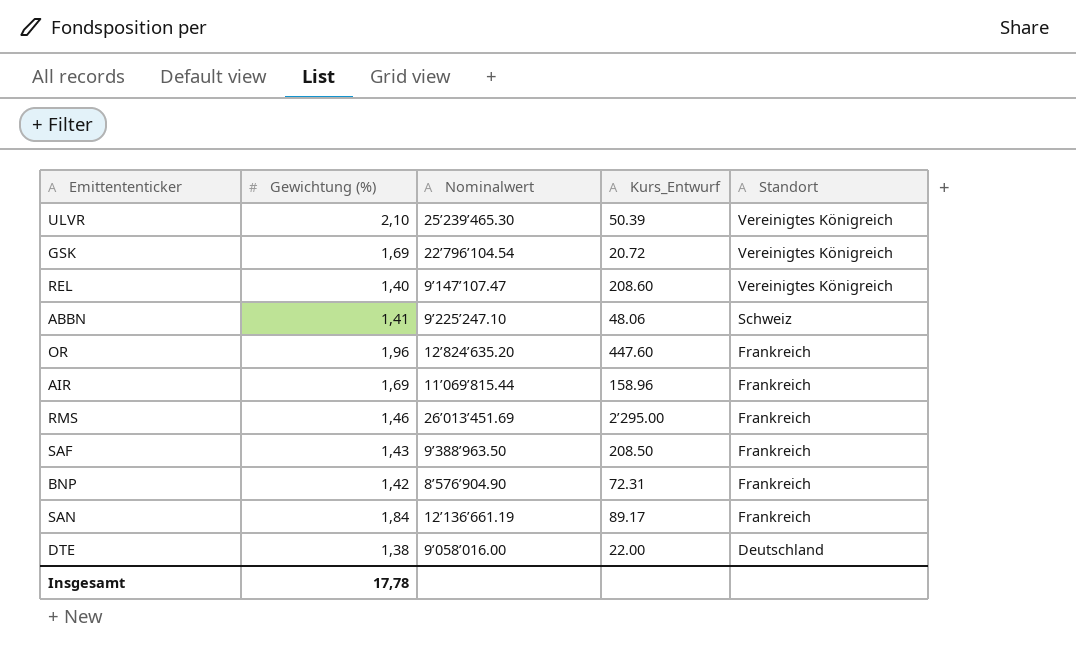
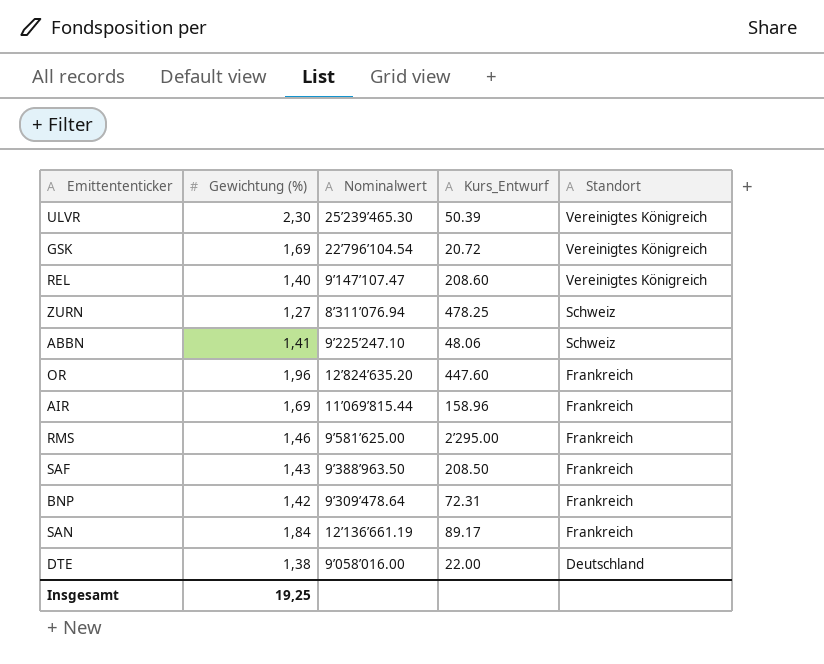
ULVR | Gewichtung (%): 2,10 -> 2,30
row ZURN: none -> 1,27 | 8’311’076.94 | 478.25 | Schweiz
RMS | Nominalwert: 26’013’451.69 -> 9’581’625.00
BNP | Nominalwert: 8’576’904.90 -> 9’309’478.64
Insgesamt | Gewichtung (%): 17,78 -> 19,25

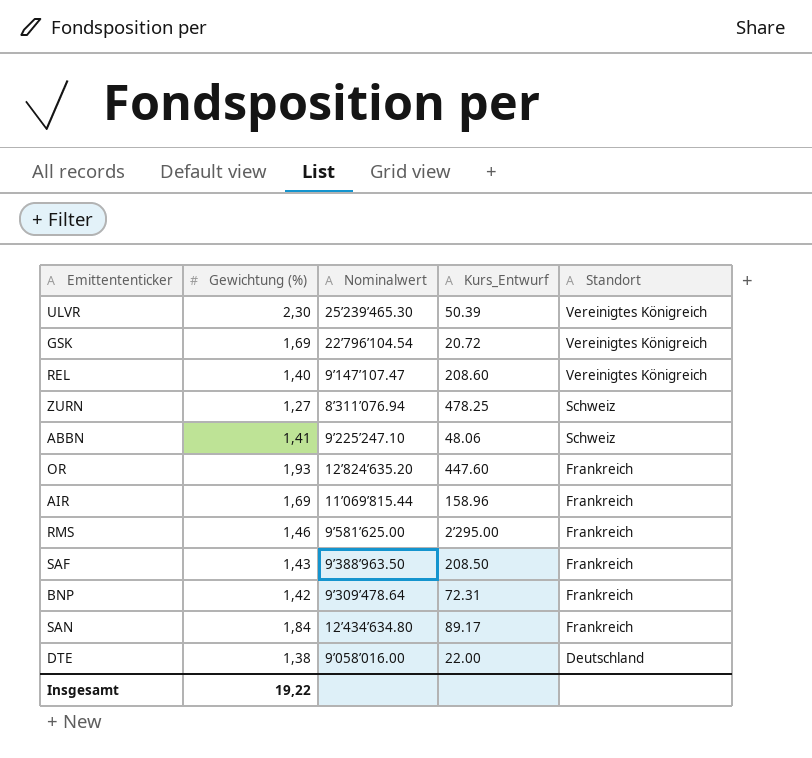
OR | Gewichtung (%): 1,96 -> 1,93
SAN | Nominalwert: 12’136’661.19 -> 12’434’634.80
Insgesamt | Gewichtung (%): 19,25 -> 19,22

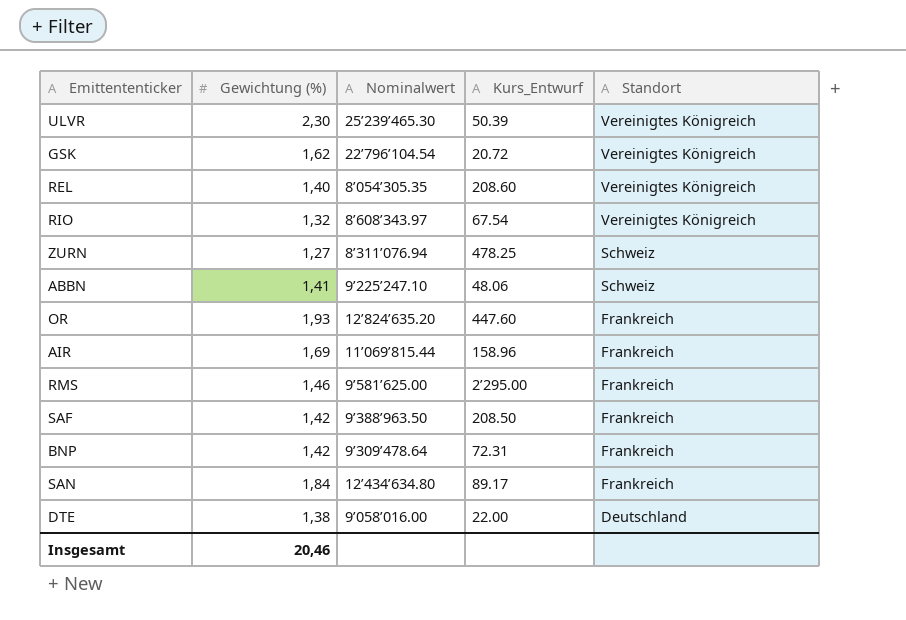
GSK | Gewichtung (%): 1,69 -> 1,62
REL | Nominalwert: 9’147’107.47 -> 8’054’305.35
row RIO: none -> 1,32 | 8’608’343.97 | 67.54 | Vereinigtes Königreich
SAF | Gewichtung (%): 1,43 -> 1,42
Insgesamt | Gewichtung (%): 19,22 -> 20,46

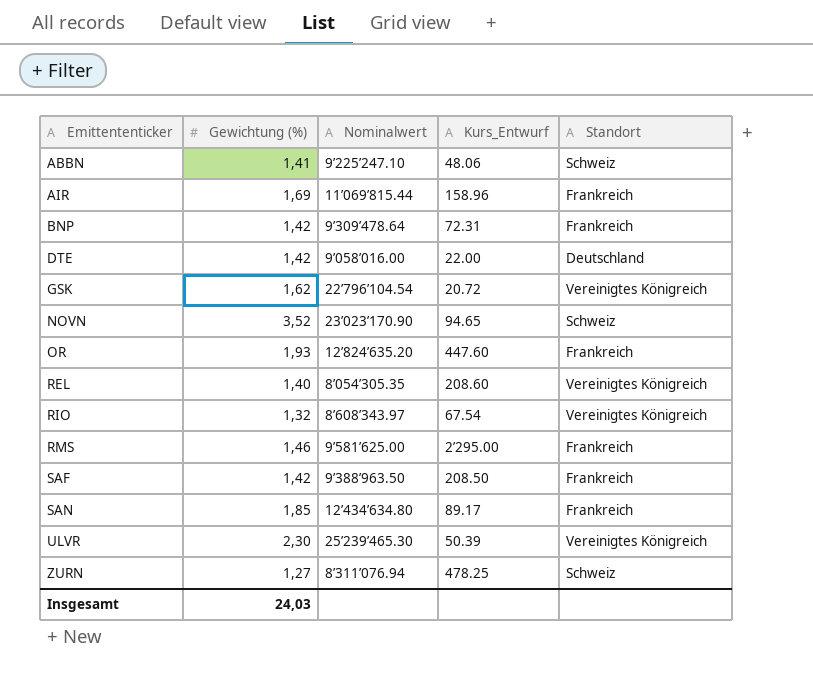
row order: Standort descending -> Emittententicker ascending
DTE | Gewichtung (%): 1,38 -> 1,42
row NOVN: none -> 3,52 | 23’023’170.90 | 94.65 | Schweiz
SAN | Gewichtung (%): 1,84 -> 1,85
Insgesamt | Gewichtung (%): 20,46 -> 24,03

